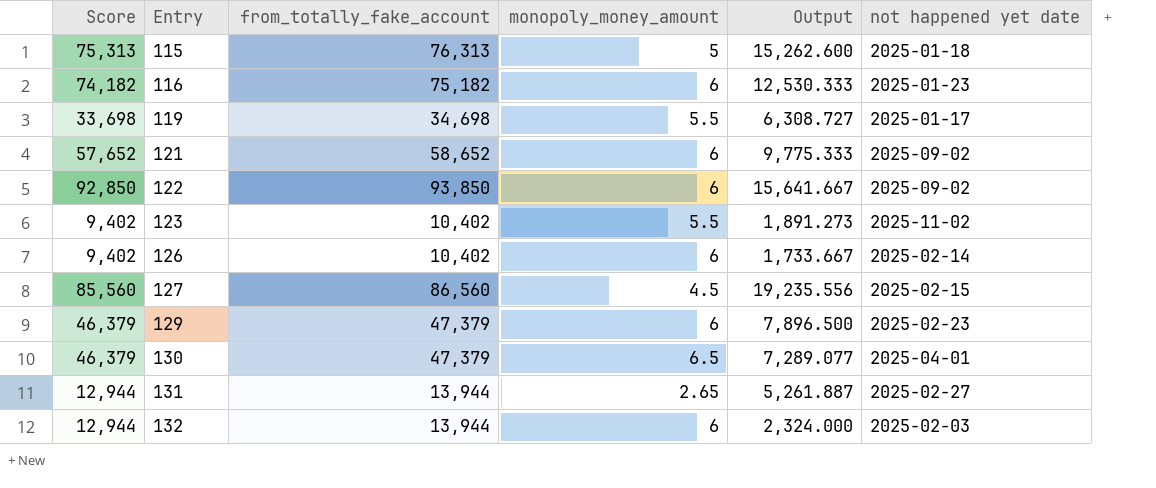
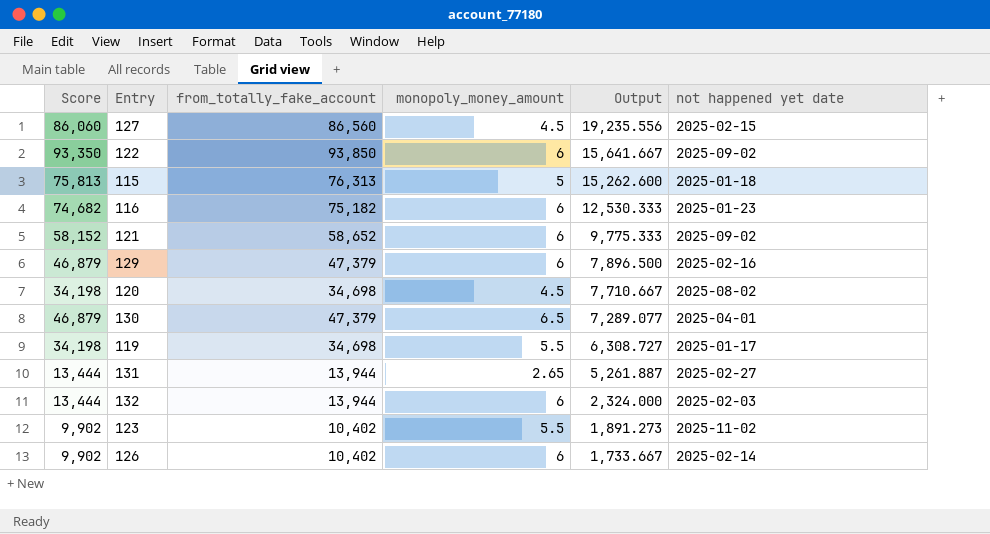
row order: Entry ascending -> Output descending
column Score | formula: [from_totally_fake_account] - 1000 -> [from_totally_fake_account] - 500
129 | not happened yet date: 2025-02-23 -> 2025-02-16
row 120: none -> 34,198 | 34,698 | 4.5 | 7,710.667 | 2025-08-02

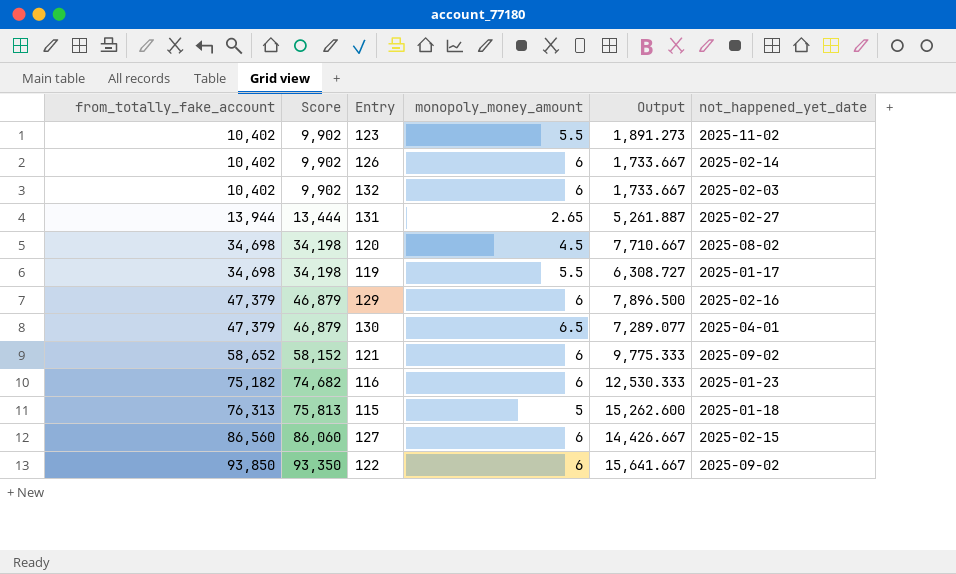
row order: Output descending -> from_totally_fake_account ascending
column from_totally_fake_account | position: 3 -> 1
column name: not happened yet date -> not_happened_yet_date
132 | from_totally_fake_account: 13,944 -> 10,402
132 | Score: 13,444 -> 9,902
132 | Output: 2,324.000 -> 1,733.667
127 | monopoly_money_amount: 4.5 -> 6
127 | Output: 19,235.556 -> 14,426.667

